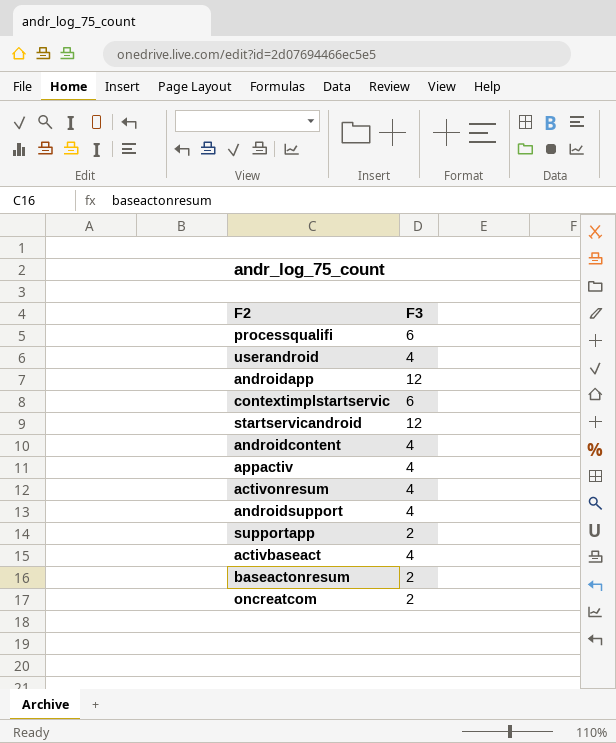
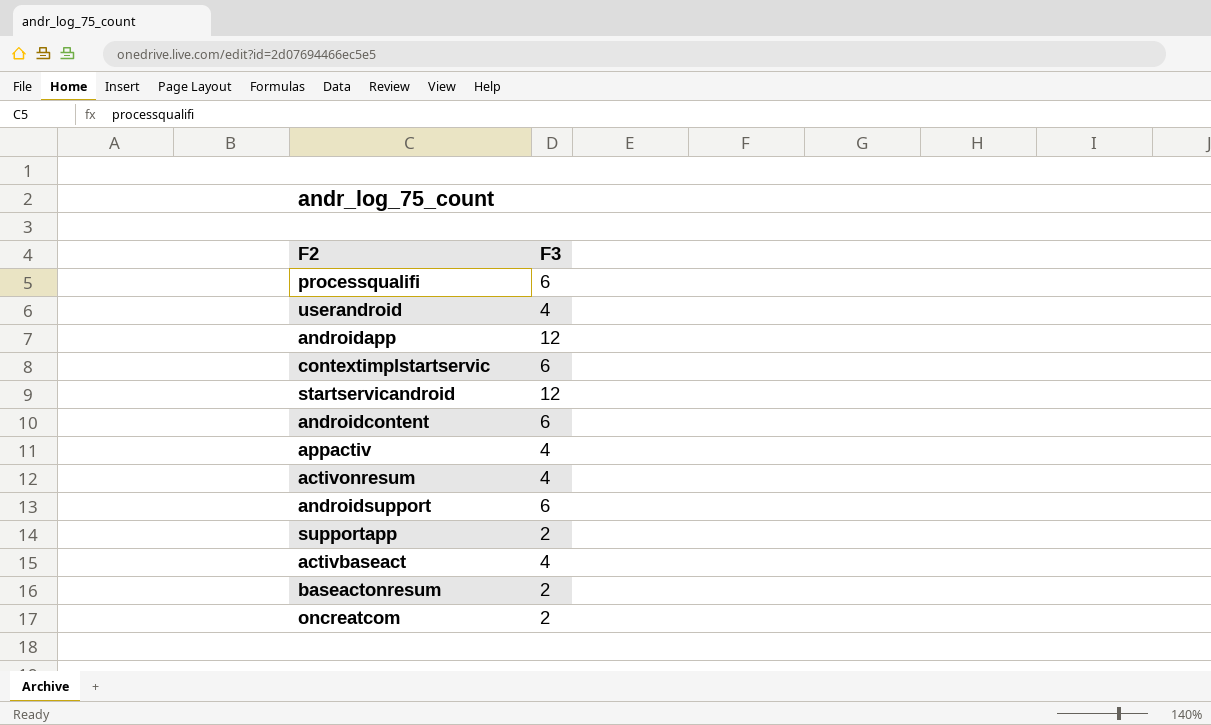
androidcontent | F3: 4 -> 6
androidsupport | F3: 4 -> 6

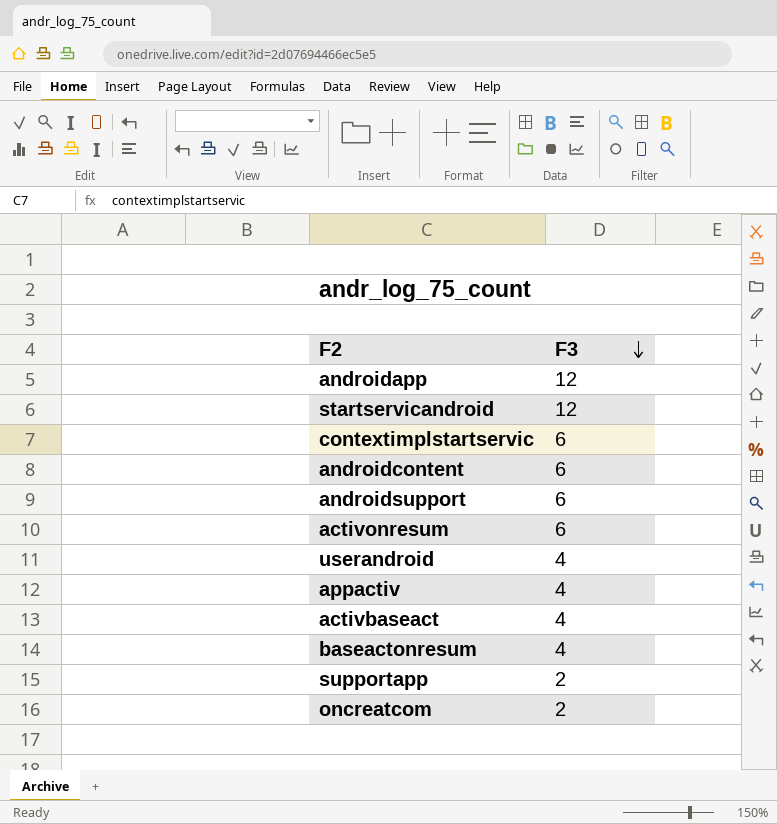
row order: none -> F3 descending
row processqualifi: 6 -> none
activonresum | F3: 4 -> 6
baseactonresum | F3: 2 -> 4

